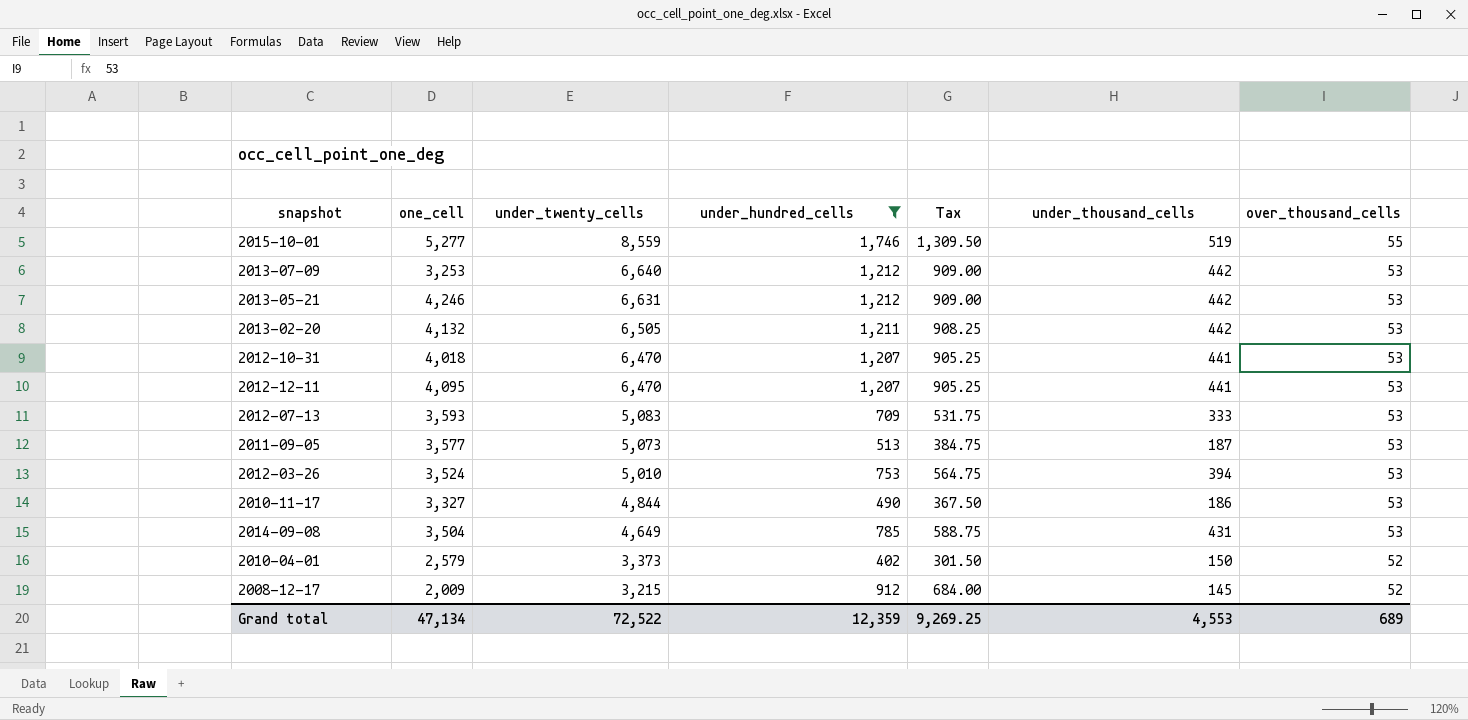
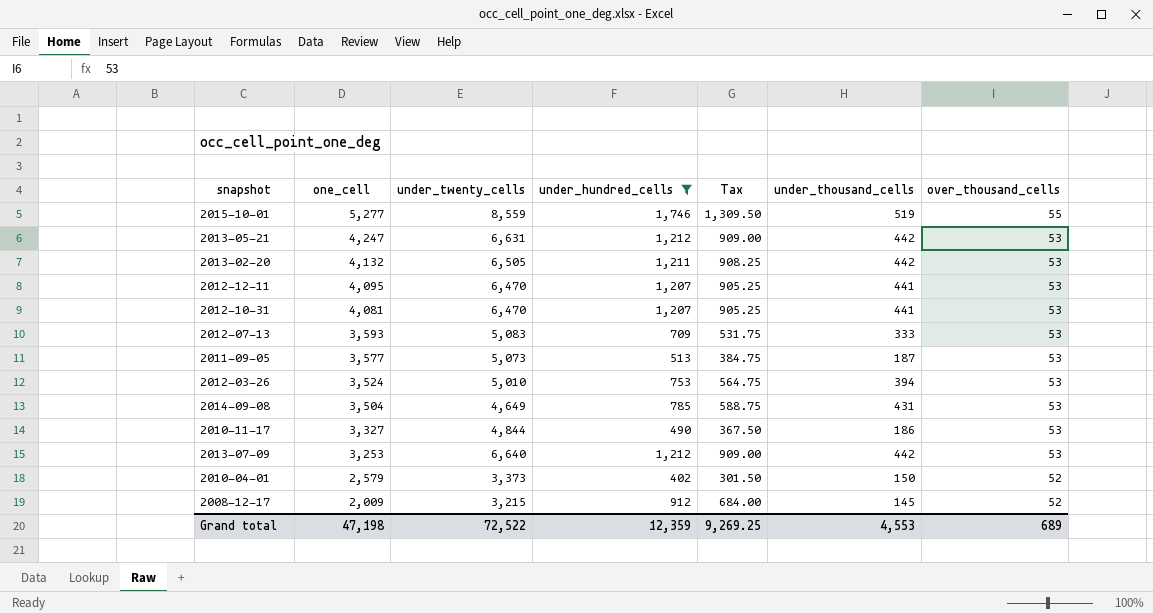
row order: under_twenty_cells descending -> one_cell descending
2013-05-21 | one_cell: 4,246 -> 4,247
2012-10-31 | one_cell: 4,018 -> 4,081
Grand total | one_cell: 47,134 -> 47,198

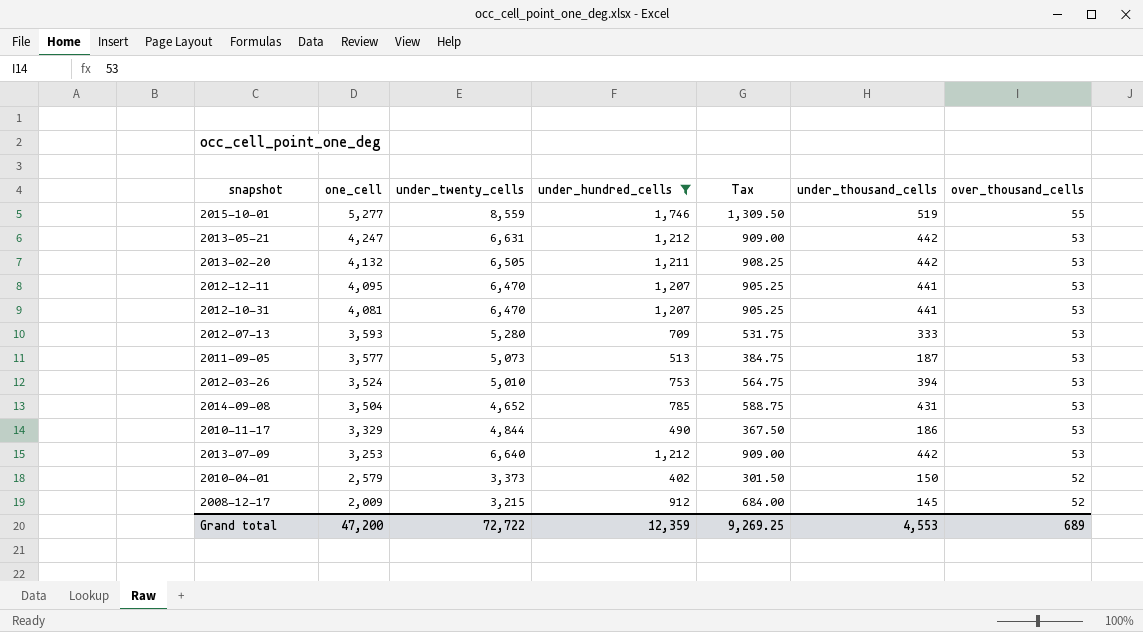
2012-07-13 | under_twenty_cells: 5,083 -> 5,280
2014-09-08 | under_twenty_cells: 4,649 -> 4,652
2010-11-17 | one_cell: 3,327 -> 3,329
Grand total | one_cell: 47,198 -> 47,200
Grand total | under_twenty_cells: 72,522 -> 72,722

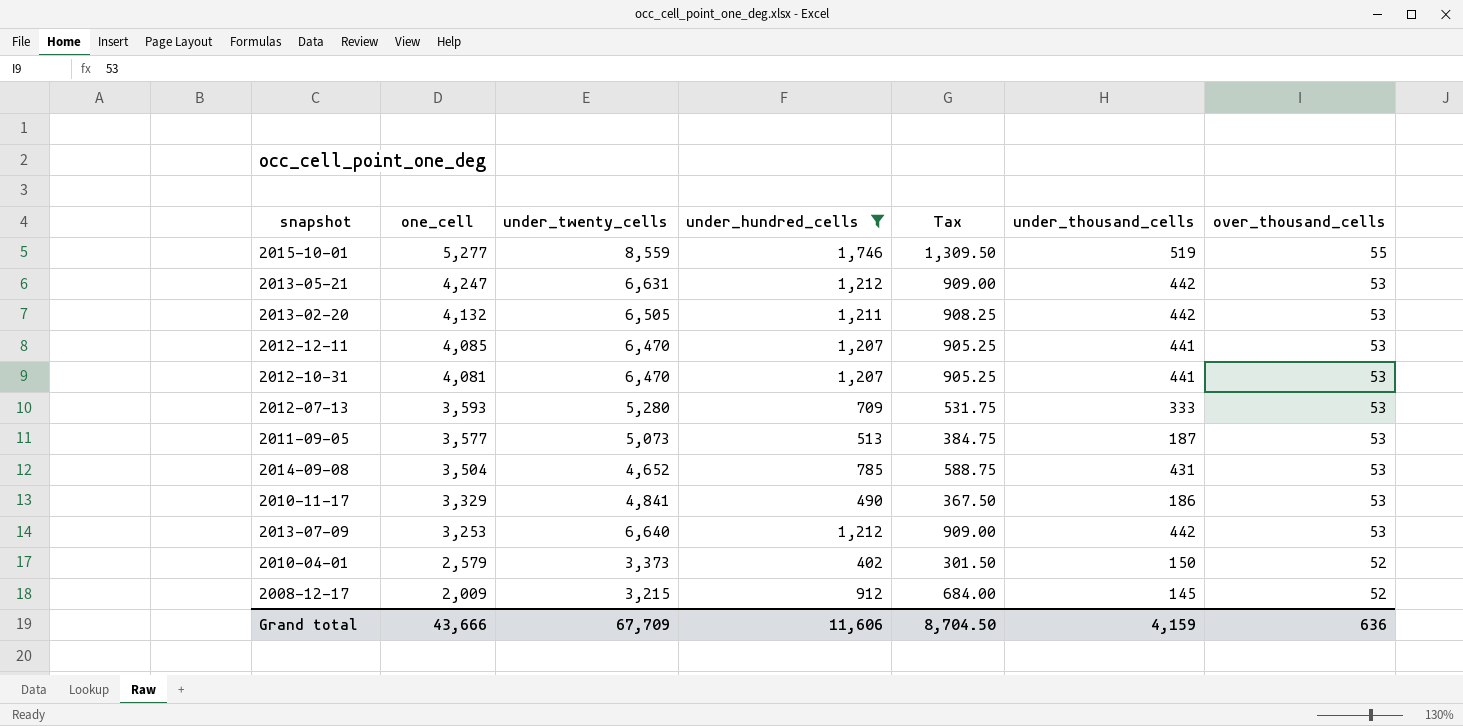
row 2012-03-26: 3,524 | 5,010 | 753 | 564.75 | 394 | 53 -> none
2012-12-11 | one_cell: 4,095 -> 4,085
2010-11-17 | under_twenty_cells: 4,844 -> 4,841
Grand total | one_cell: 47,200 -> 43,666
Grand total | under_twenty_cells: 72,722 -> 67,709
Grand total | under_hundred_cells: 12,359 -> 11,606
Grand total | Tax: 9,269.25 -> 8,704.50
Grand total | under_thousand_cells: 4,553 -> 4,159
Grand total | over_thousand_cells: 689 -> 636

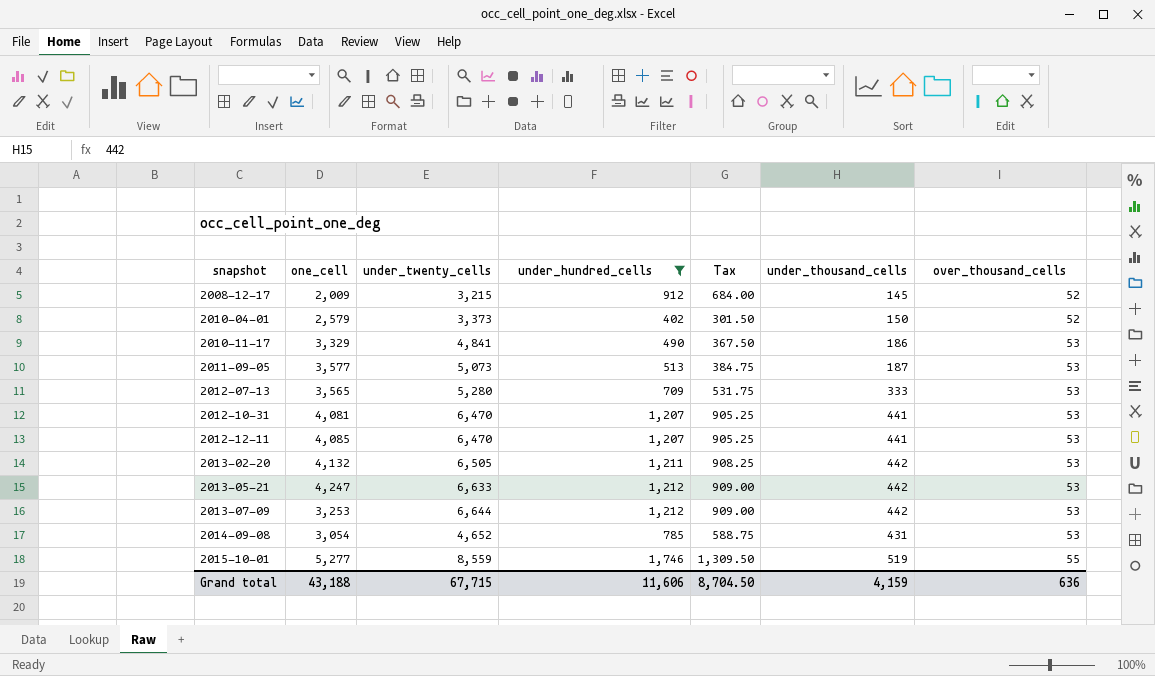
row order: one_cell descending -> snapshot ascending
2012-07-13 | one_cell: 3,593 -> 3,565
2013-05-21 | under_twenty_cells: 6,631 -> 6,633
2013-07-09 | under_twenty_cells: 6,640 -> 6,644
2014-09-08 | one_cell: 3,504 -> 3,054
Grand total | one_cell: 43,666 -> 43,188
Grand total | under_twenty_cells: 67,709 -> 67,715

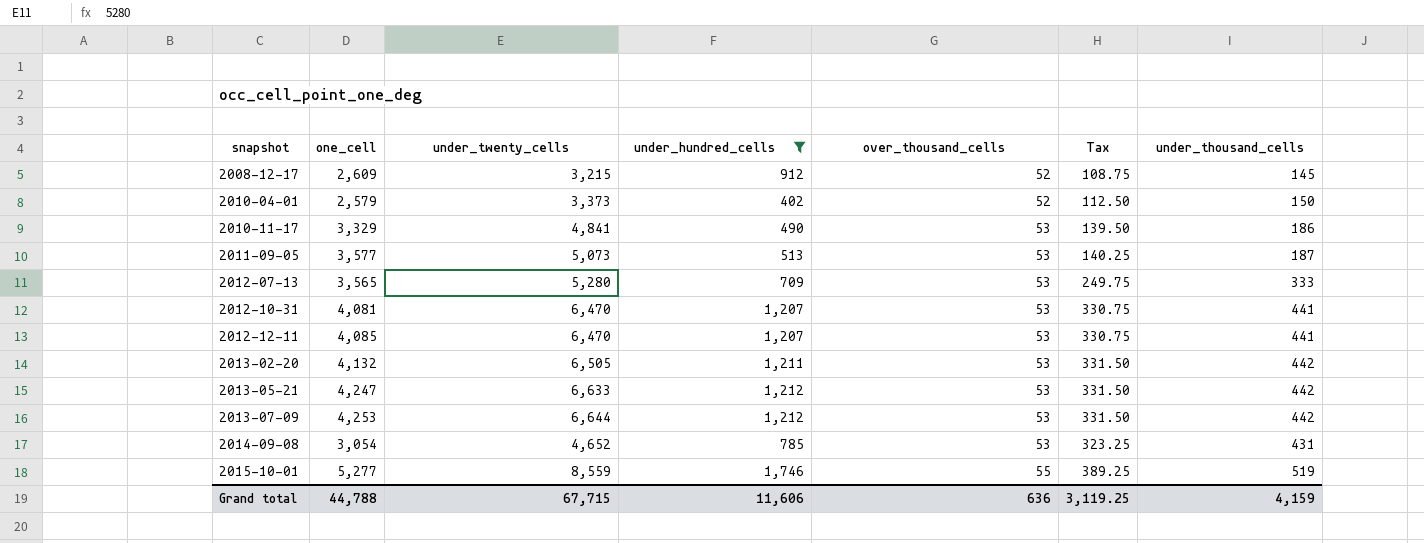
column over_thousand_cells | position: 7 -> 5
column Tax | formula: [under_hundred_cells] * 0.75 -> [under_thousand_cells] * 0.75
2008-12-17 | one_cell: 2,009 -> 2,609
2013-07-09 | one_cell: 3,253 -> 4,253
Grand total | one_cell: 43,188 -> 44,788
Grand total | Tax: 8,704.50 -> 3,119.25

